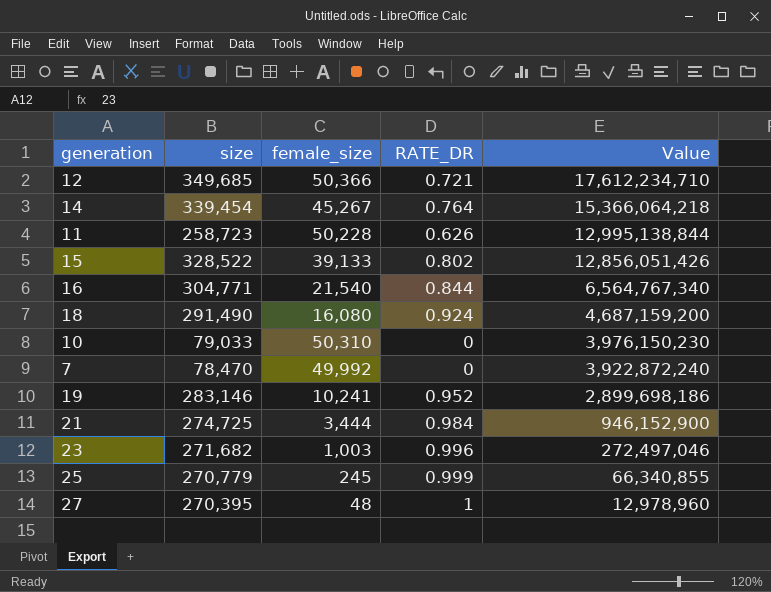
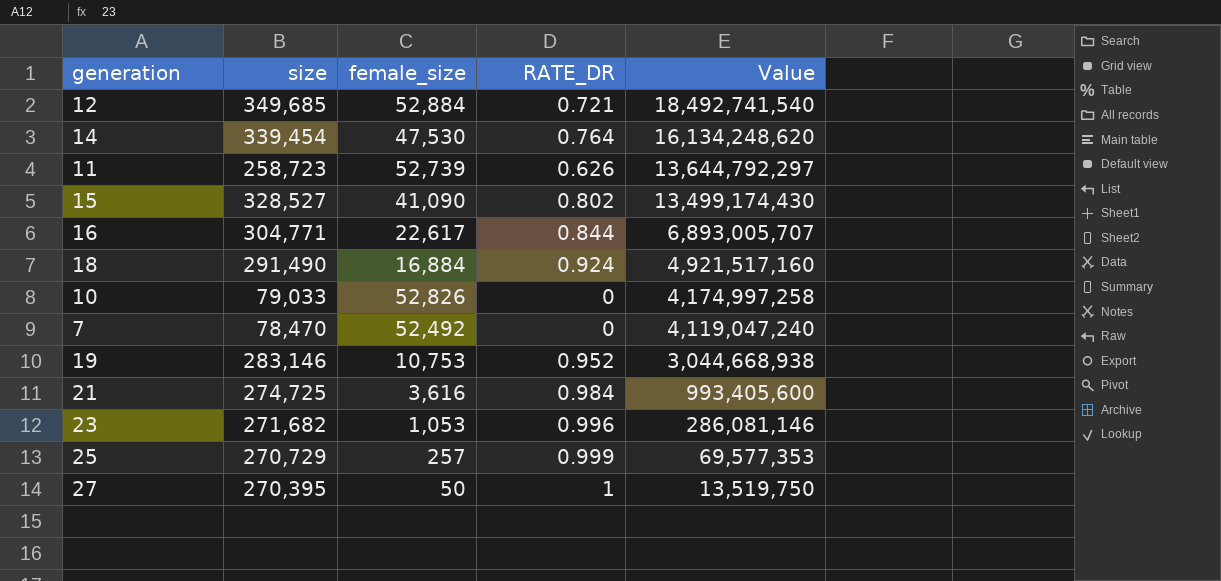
12 | female_size: 50,366 -> 52,884
12 | Value: 17,612,234,710 -> 18,492,741,540
14 | female_size: 45,267 -> 47,530
14 | Value: 15,366,064,218 -> 16,134,248,620
11 | female_size: 50,228 -> 52,739
11 | Value: 12,995,138,844 -> 13,644,792,297
15 | size: 328,522 -> 328,527
15 | female_size: 39,133 -> 41,090
15 | Value: 12,856,051,426 -> 13,499,174,430
16 | female_size: 21,540 -> 22,617
16 | Value: 6,564,767,340 -> 6,893,005,707
18 | female_size: 16,080 -> 16,884
18 | Value: 4,687,159,200 -> 4,921,517,160
10 | female_size: 50,310 -> 52,826
10 | Value: 3,976,150,230 -> 4,174,997,258
7 | female_size: 49,992 -> 52,492
7 | Value: 3,922,872,240 -> 4,119,047,240
19 | female_size: 10,241 -> 10,753
19 | Value: 2,899,698,186 -> 3,044,668,938
21 | female_size: 3,444 -> 3,616
21 | Value: 946,152,900 -> 993,405,600
23 | female_size: 1,003 -> 1,053
23 | Value: 272,497,046 -> 286,081,146
25 | size: 270,779 -> 270,729
25 | female_size: 245 -> 257
25 | Value: 66,340,855 -> 69,577,353
27 | female_size: 48 -> 50
27 | Value: 12,978,960 -> 13,519,750

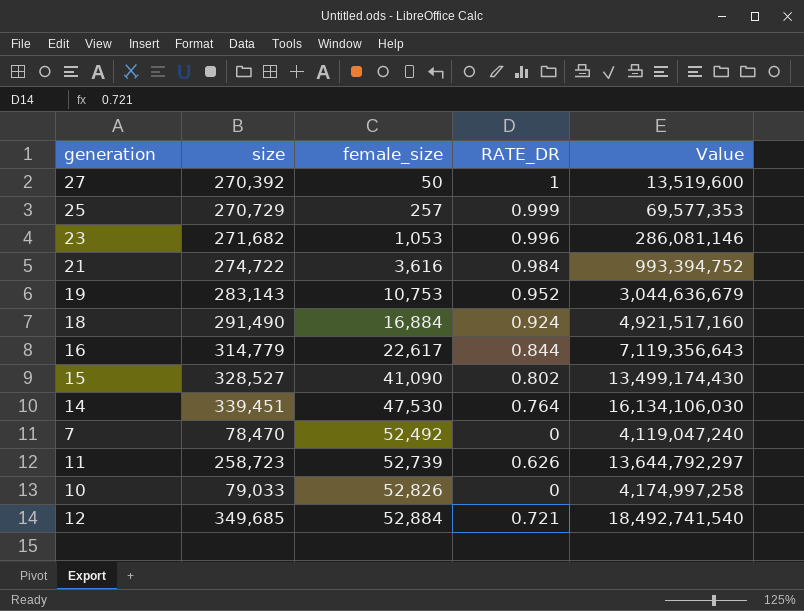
row order: Value descending -> female_size ascending
27 | size: 270,395 -> 270,392
27 | Value: 13,519,750 -> 13,519,600
21 | size: 274,725 -> 274,722
21 | Value: 993,405,600 -> 993,394,752
19 | size: 283,146 -> 283,143
19 | Value: 3,044,668,938 -> 3,044,636,679
16 | size: 304,771 -> 314,779
16 | Value: 6,893,005,707 -> 7,119,356,643
14 | size: 339,454 -> 339,451
14 | Value: 16,134,248,620 -> 16,134,106,030

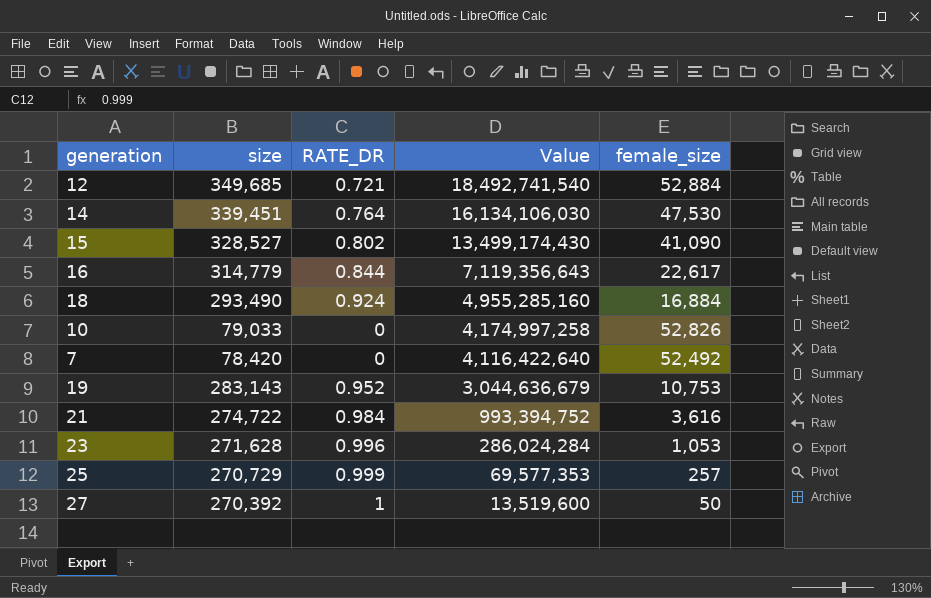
row order: female_size ascending -> Value descending
column female_size | position: 3 -> 5
row 11: 258,723 | 52,739 | 0.626 | 13,644,792,297 -> none
18 | size: 291,490 -> 293,490
18 | Value: 4,921,517,160 -> 4,955,285,160
7 | size: 78,470 -> 78,420
7 | Value: 4,119,047,240 -> 4,116,422,640
23 | size: 271,682 -> 271,628
23 | Value: 286,081,146 -> 286,024,284

